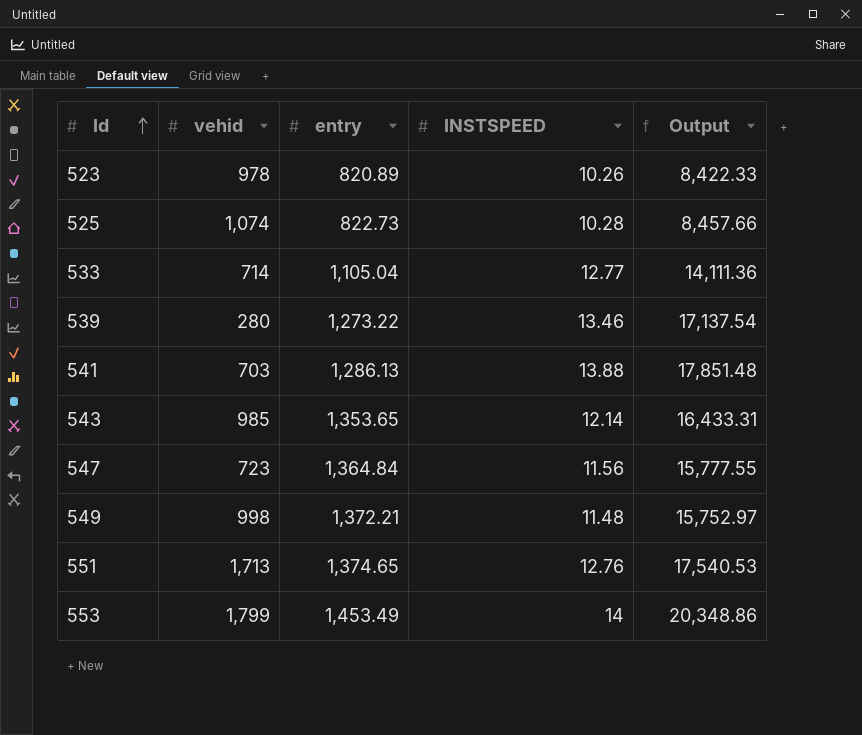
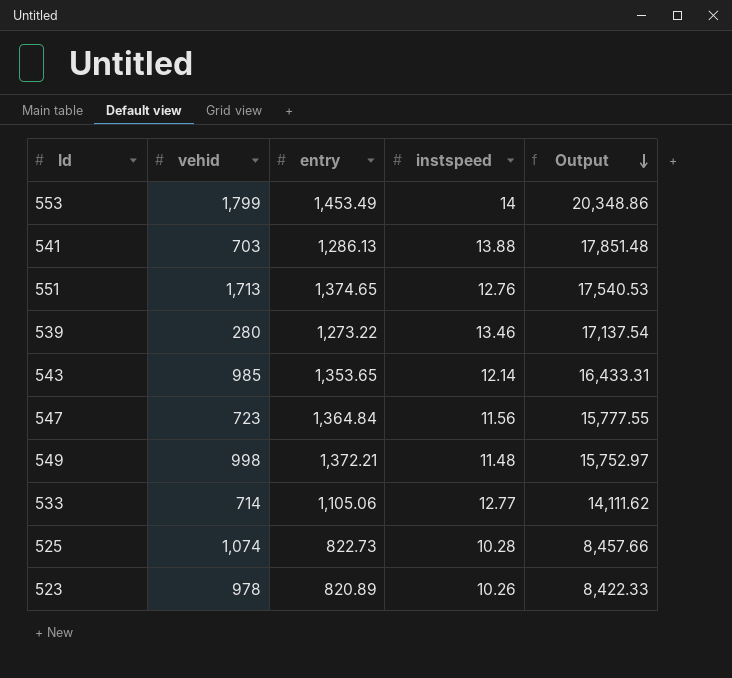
row order: Id ascending -> Output descending
column name: INSTSPEED -> instspeed
533 | entry: 1,105.04 -> 1,105.06
533 | Output: 14,111.36 -> 14,111.62

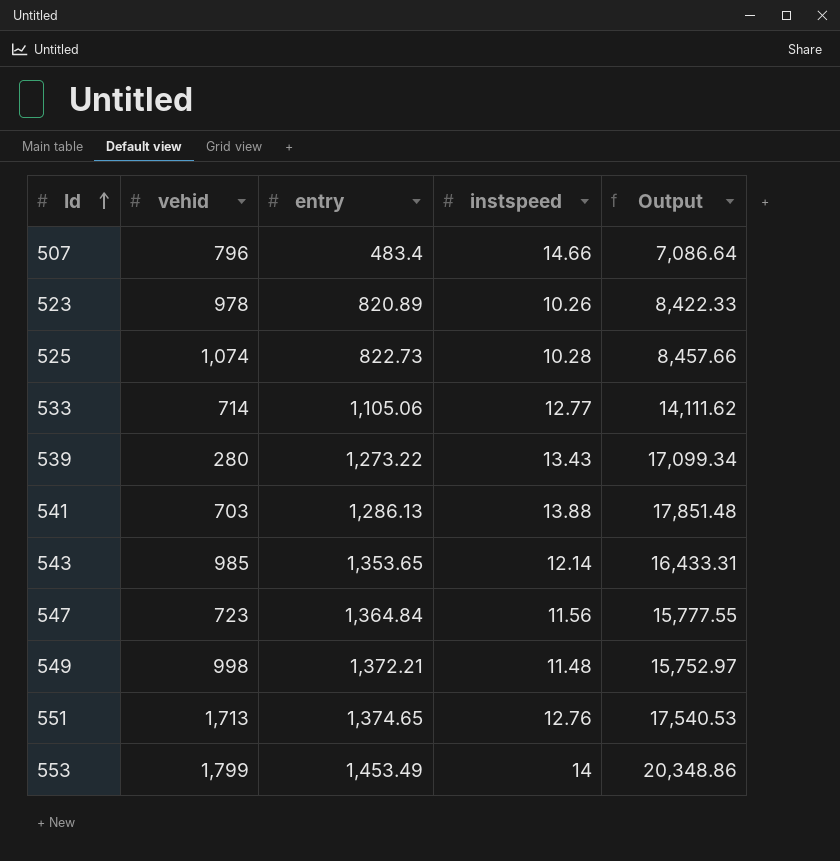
row order: Output descending -> Id ascending
row 507: none -> 796 | 483.4 | 14.66 | 7,086.64
539 | instspeed: 13.46 -> 13.43
539 | Output: 17,137.54 -> 17,099.34

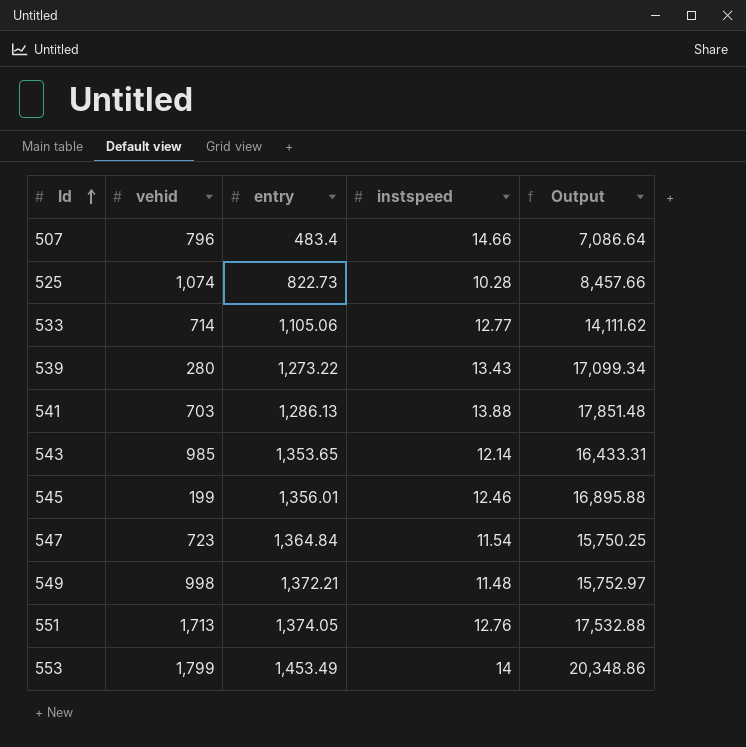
row 523: 978 | 820.89 | 10.26 | 8,422.33 -> none
row 545: none -> 199 | 1,356.01 | 12.46 | 16,895.88
547 | instspeed: 11.56 -> 11.54
547 | Output: 15,777.55 -> 15,750.25
551 | entry: 1,374.65 -> 1,374.05
551 | Output: 17,540.53 -> 17,532.88

